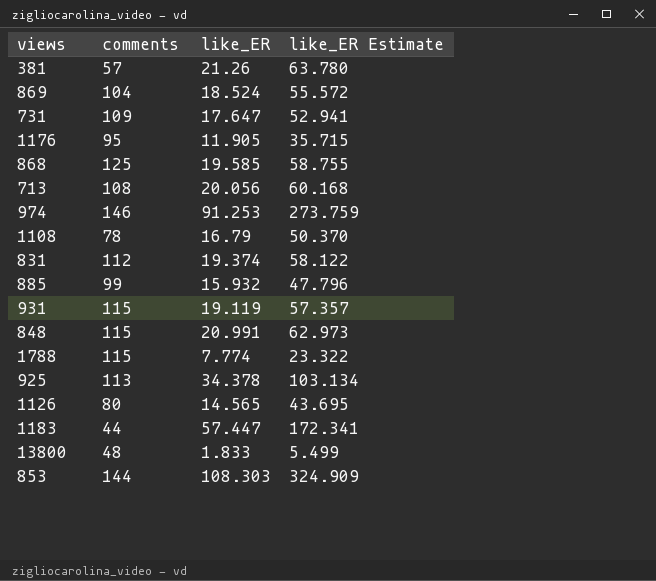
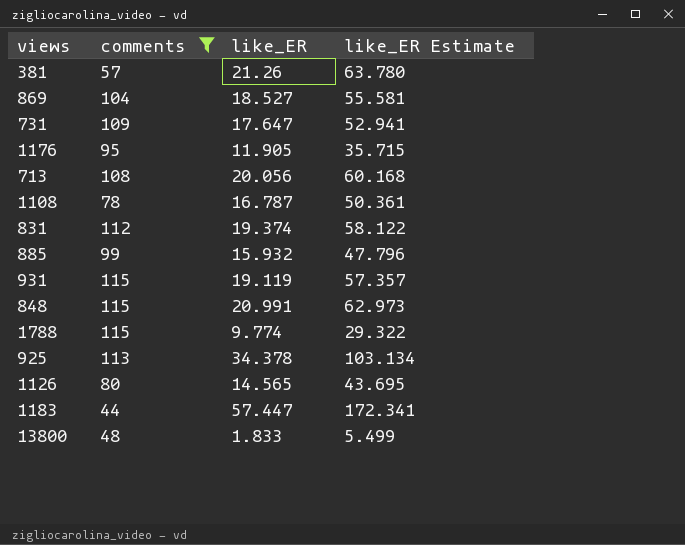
filter: none -> comments <= 115
869 | like_ER: 18.524 -> 18.527
869 | like_ER Estimate: 55.572 -> 55.581
1108 | like_ER: 16.79 -> 16.787
1108 | like_ER Estimate: 50.370 -> 50.361
1788 | like_ER: 7.774 -> 9.774
1788 | like_ER Estimate: 23.322 -> 29.322

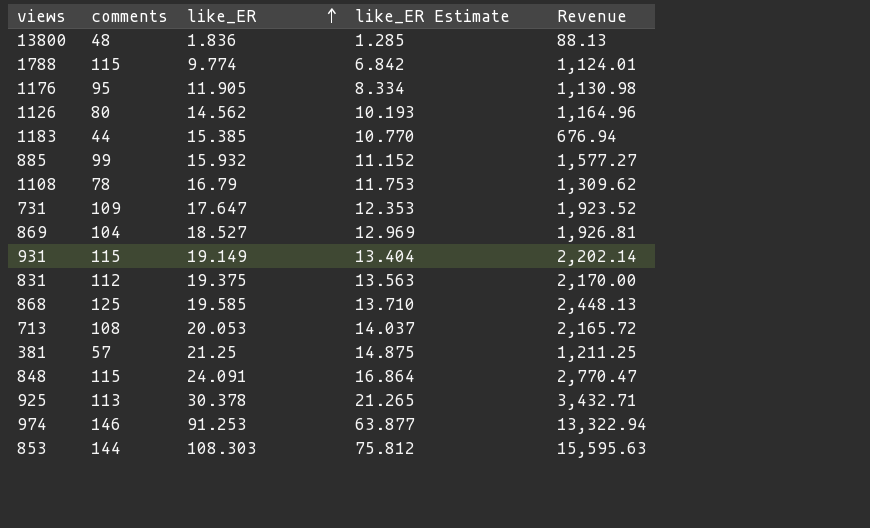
filter: comments <= 115 -> none
row order: none -> like_ER ascending
column like_ER Estimate | formula: [like_ER] * 3 -> [like_ER] * 0.7
column Revenue | formula: none -> [comments] * [like_ER]
13800 | like_ER: 1.833 -> 1.836
1126 | like_ER: 14.565 -> 14.562
1183 | like_ER: 57.447 -> 15.385
1108 | like_ER: 16.787 -> 16.79
931 | like_ER: 19.119 -> 19.149
831 | like_ER: 19.374 -> 19.375
713 | like_ER: 20.056 -> 20.053
381 | like_ER: 21.26 -> 21.25
848 | like_ER: 20.991 -> 24.091
925 | like_ER: 34.378 -> 30.378

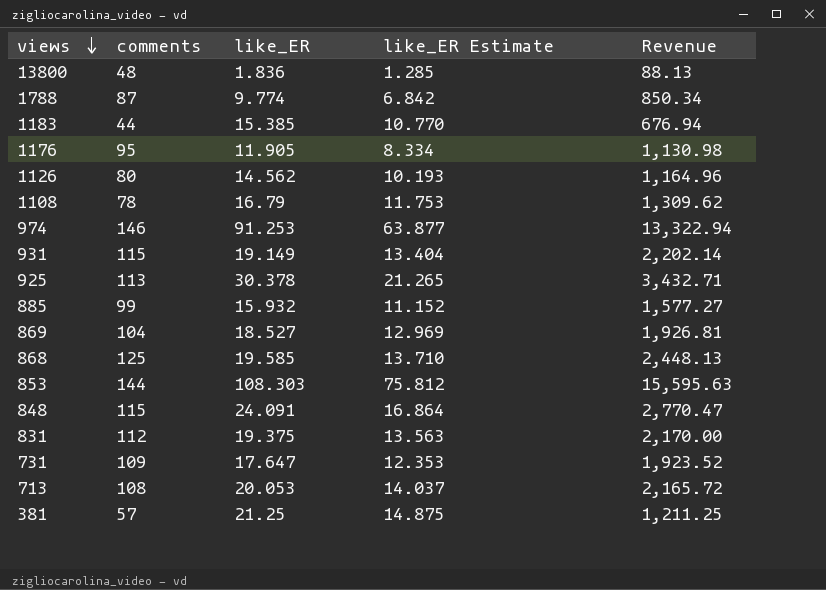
row order: like_ER ascending -> views descending
1788 | comments: 115 -> 87
1788 | Revenue: 1,124.01 -> 850.34

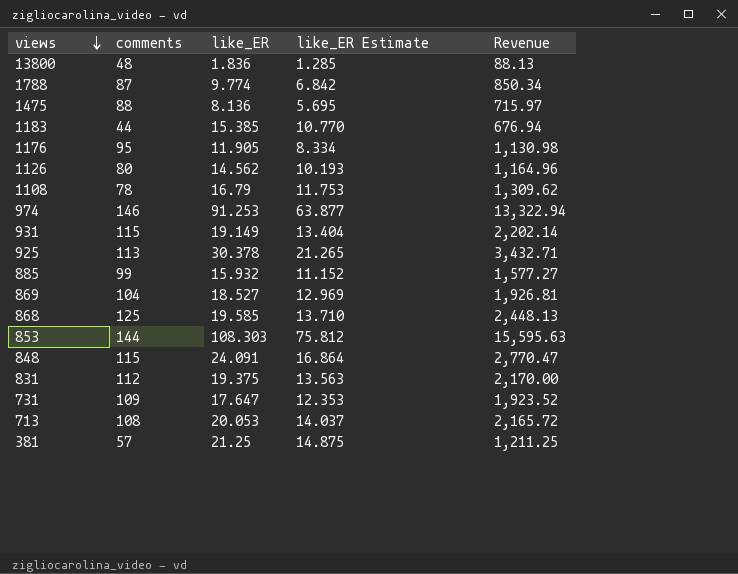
row 1475: none -> 88 | 8.136 | 5.695 | 715.97

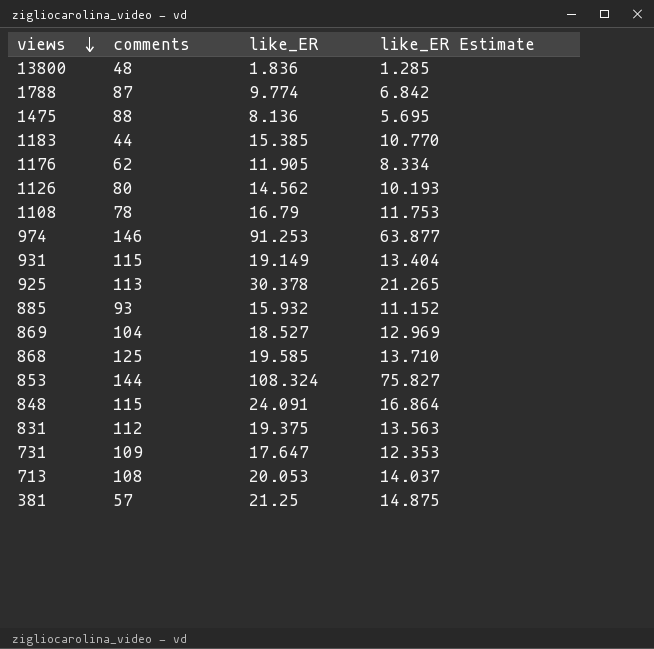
column Revenue | formula: [comments] * [like_ER] -> none
1176 | comments: 95 -> 62
885 | comments: 99 -> 93
853 | like_ER: 108.303 -> 108.324
853 | like_ER Estimate: 75.812 -> 75.827

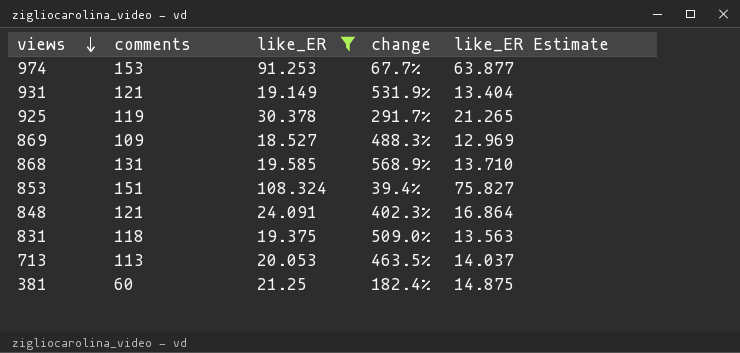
filter: none -> like_ER >= 18.527
column change | formula: none -> ([comments] - [like_ER]) / [like_ER]
974 | comments: 146 -> 153
931 | comments: 115 -> 121
925 | comments: 113 -> 119
869 | comments: 104 -> 109
868 | comments: 125 -> 131
853 | comments: 144 -> 151
848 | comments: 115 -> 121
831 | comments: 112 -> 118
713 | comments: 108 -> 113
381 | comments: 57 -> 60

